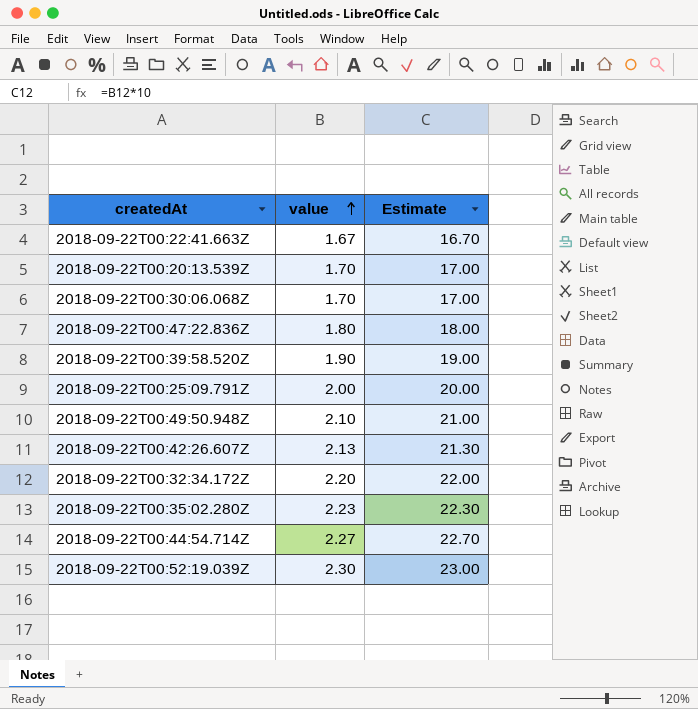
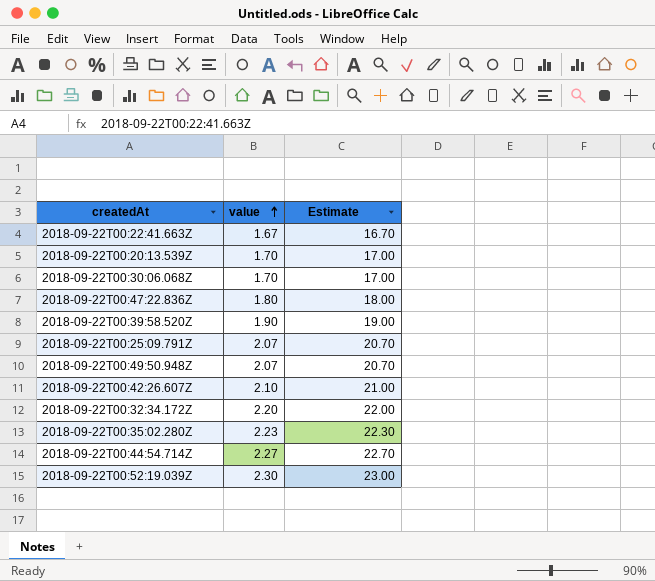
2018-09-22T00:25:09.791Z | value: 2.00 -> 2.07
2018-09-22T00:25:09.791Z | Estimate: 20.00 -> 20.70
2018-09-22T00:49:50.948Z | value: 2.10 -> 2.07
2018-09-22T00:49:50.948Z | Estimate: 21.00 -> 20.70
2018-09-22T00:42:26.607Z | value: 2.13 -> 2.10
2018-09-22T00:42:26.607Z | Estimate: 21.30 -> 21.00

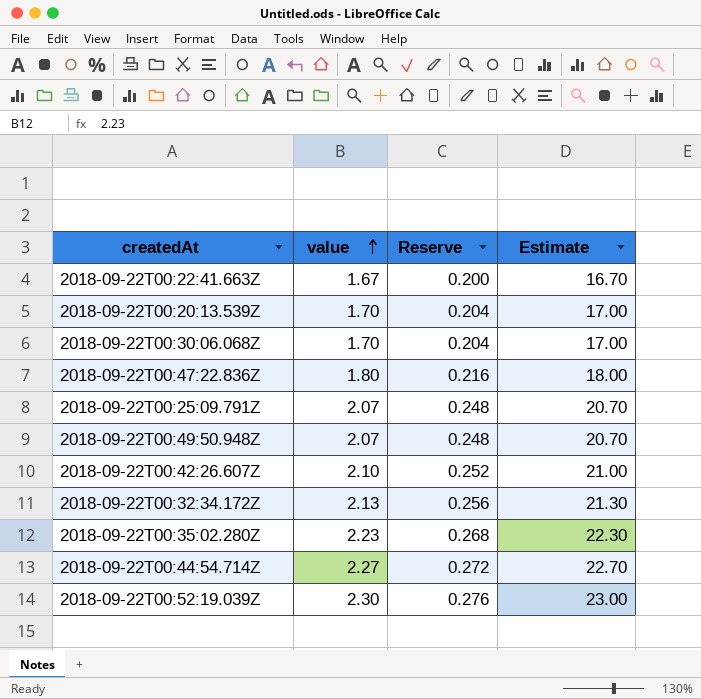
column Reserve | formula: none -> [value] * 0.12
row 2018-09-22T00:39:58.520Z: 1.90 | 19.00 -> none
2018-09-22T00:32:34.172Z | value: 2.20 -> 2.13
2018-09-22T00:32:34.172Z | Estimate: 22.00 -> 21.30

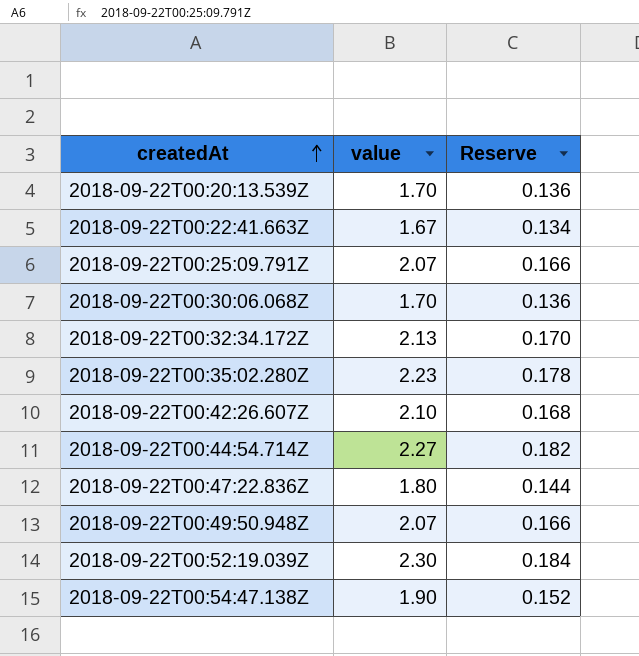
row order: value ascending -> createdAt ascending
column Estimate | formula: [value] * 10 -> none
column Reserve | formula: [value] * 0.12 -> [value] * 0.08
row 2018-09-22T00:54:47.138Z: none -> 1.90 | 0.152

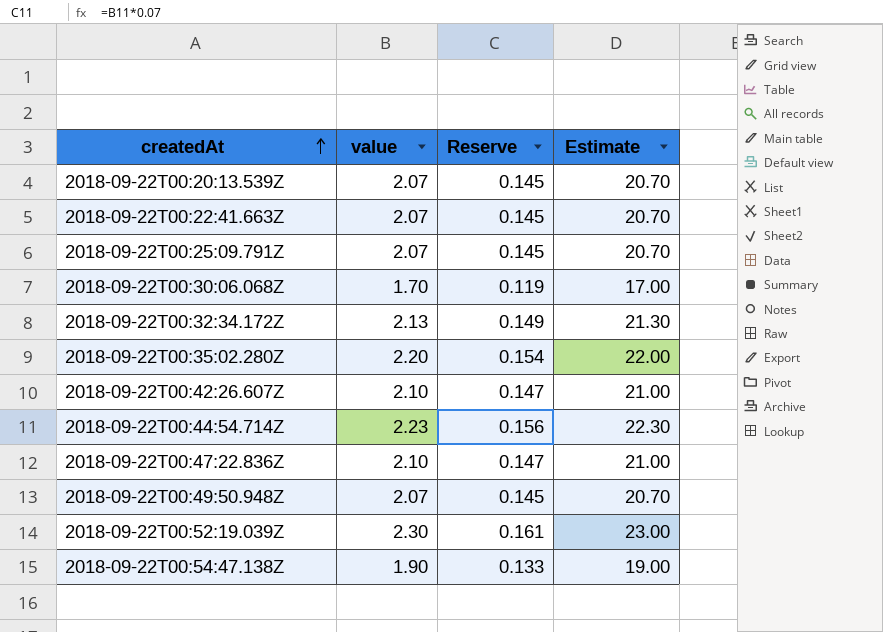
column Reserve | formula: [value] * 0.08 -> [value] * 0.07
column Estimate | formula: none -> [value] * 10
2018-09-22T00:20:13.539Z | value: 1.70 -> 2.07
2018-09-22T00:22:41.663Z | value: 1.67 -> 2.07
2018-09-22T00:35:02.280Z | value: 2.23 -> 2.20
2018-09-22T00:44:54.714Z | value: 2.27 -> 2.23
2018-09-22T00:47:22.836Z | value: 1.80 -> 2.10

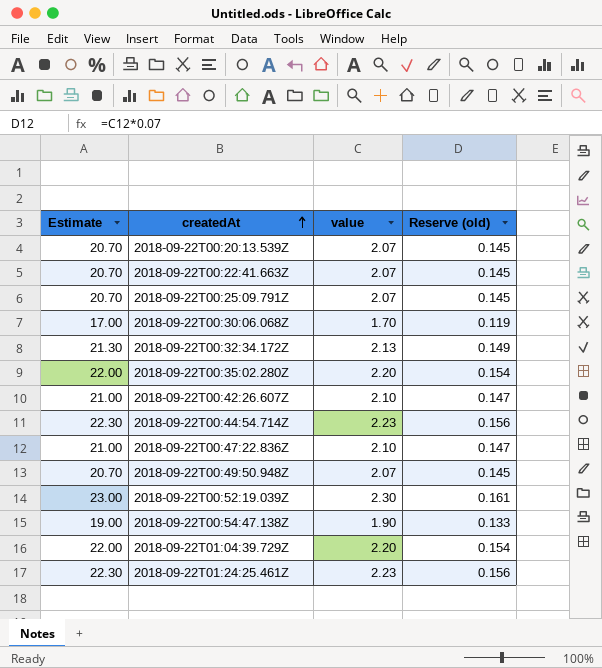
column Estimate | position: 4 -> 1
column name: Reserve -> Reserve (old)
row 2018-09-22T01:04:39.729Z: none -> 22.00 | 2.20 | 0.154
row 2018-09-22T01:24:25.461Z: none -> 22.30 | 2.23 | 0.156

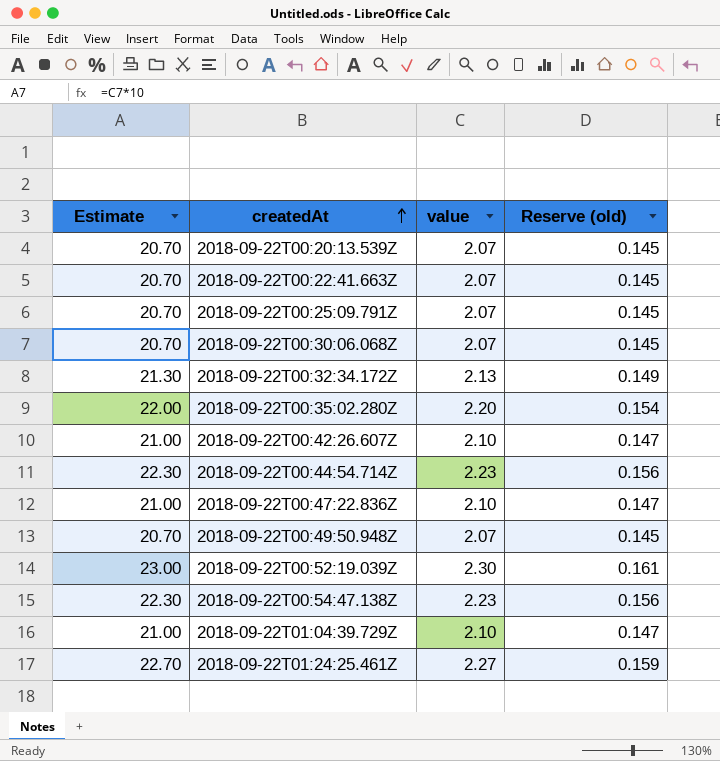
2018-09-22T00:30:06.068Z | Estimate: 17.00 -> 20.70
2018-09-22T00:30:06.068Z | value: 1.70 -> 2.07
2018-09-22T00:30:06.068Z | Reserve (old): 0.119 -> 0.145
2018-09-22T00:54:47.138Z | Estimate: 19.00 -> 22.30
2018-09-22T00:54:47.138Z | value: 1.90 -> 2.23
2018-09-22T00:54:47.138Z | Reserve (old): 0.133 -> 0.156
2018-09-22T01:04:39.729Z | Estimate: 22.00 -> 21.00
2018-09-22T01:04:39.729Z | value: 2.20 -> 2.10
2018-09-22T01:04:39.729Z | Reserve (old): 0.154 -> 0.147
2018-09-22T01:24:25.461Z | Estimate: 22.30 -> 22.70
2018-09-22T01:24:25.461Z | value: 2.23 -> 2.27
2018-09-22T01:24:25.461Z | Reserve (old): 0.156 -> 0.159

